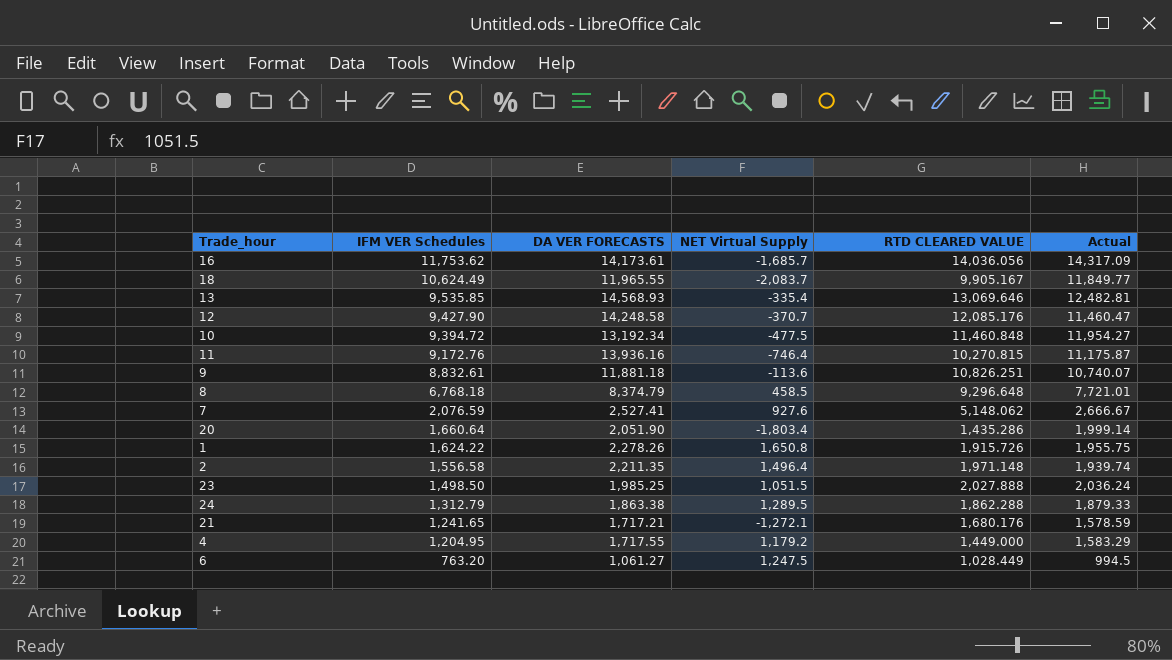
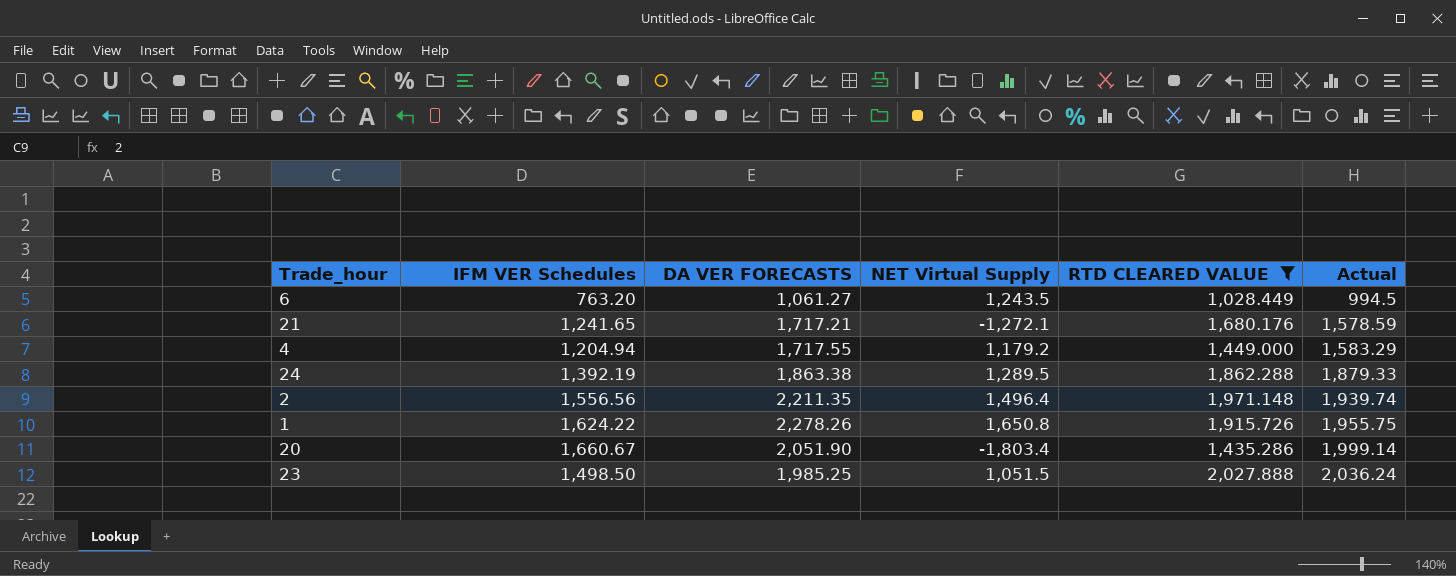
filter: none -> RTD CLEARED VALUE <= 2,027.888
row order: IFM VER Schedules descending -> Actual ascending
6 | NET Virtual Supply: 1,247.5 -> 1,243.5
4 | IFM VER Schedules: 1,204.95 -> 1,204.94
24 | IFM VER Schedules: 1,312.79 -> 1,392.19
2 | IFM VER Schedules: 1,556.58 -> 1,556.56
20 | IFM VER Schedules: 1,660.64 -> 1,660.67

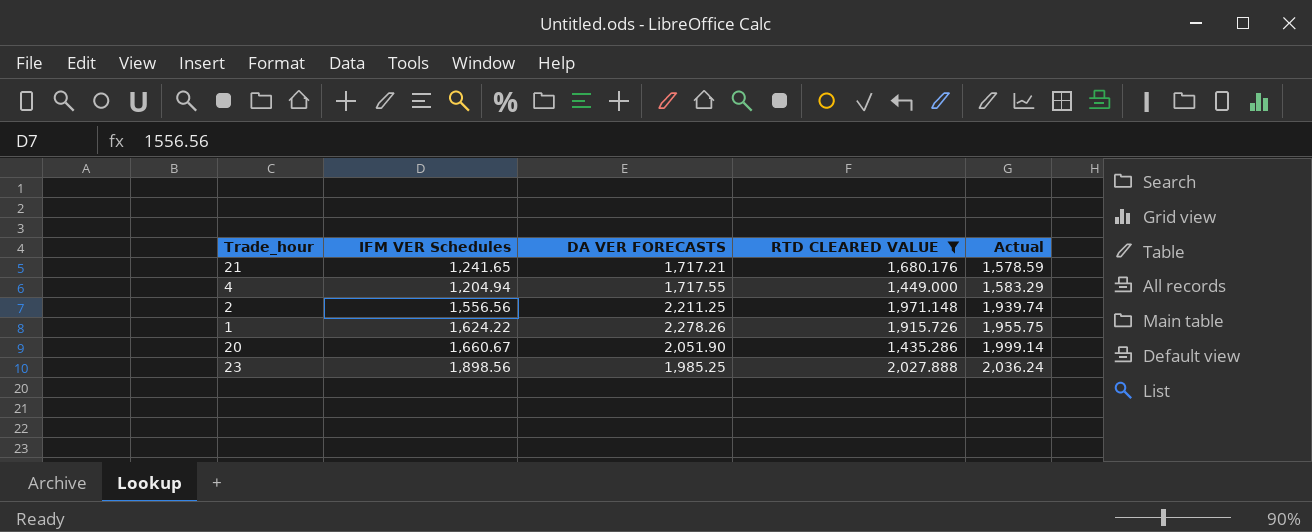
column NET Virtual Supply | position: 4 -> none
row 6: 763.20 | 1,061.27 | 1,243.5 | 1,028.449 | 994.5 -> none
row 24: 1,392.19 | 1,863.38 | 1,289.5 | 1,862.288 | 1,879.33 -> none
2 | DA VER FORECASTS: 2,211.35 -> 2,211.25
23 | IFM VER Schedules: 1,498.50 -> 1,898.56

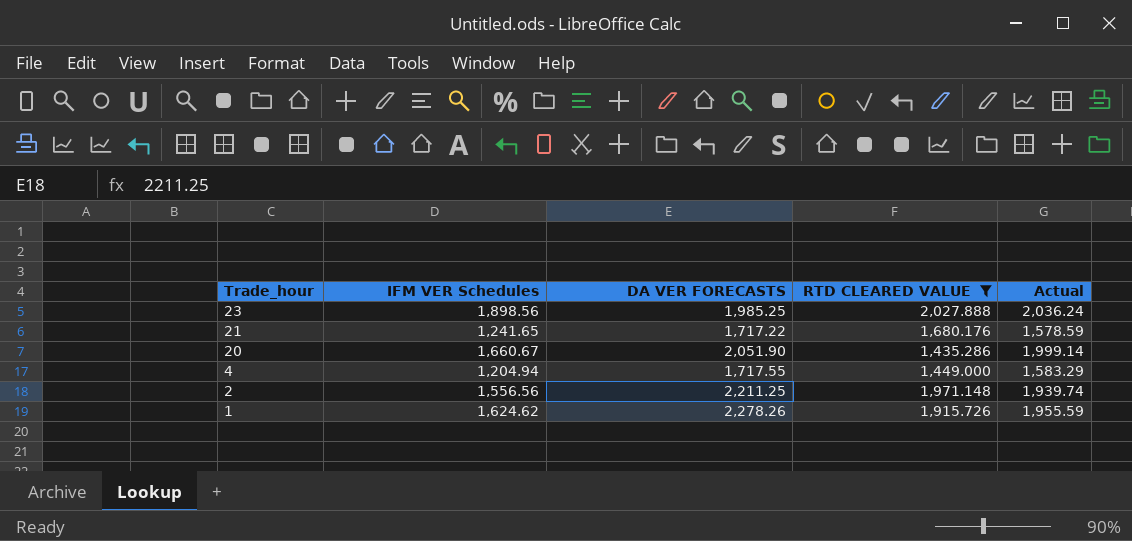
row order: Actual ascending -> Trade_hour descending
21 | DA VER FORECASTS: 1,717.21 -> 1,717.22
1 | IFM VER Schedules: 1,624.22 -> 1,624.62
1 | Actual: 1,955.75 -> 1,955.59

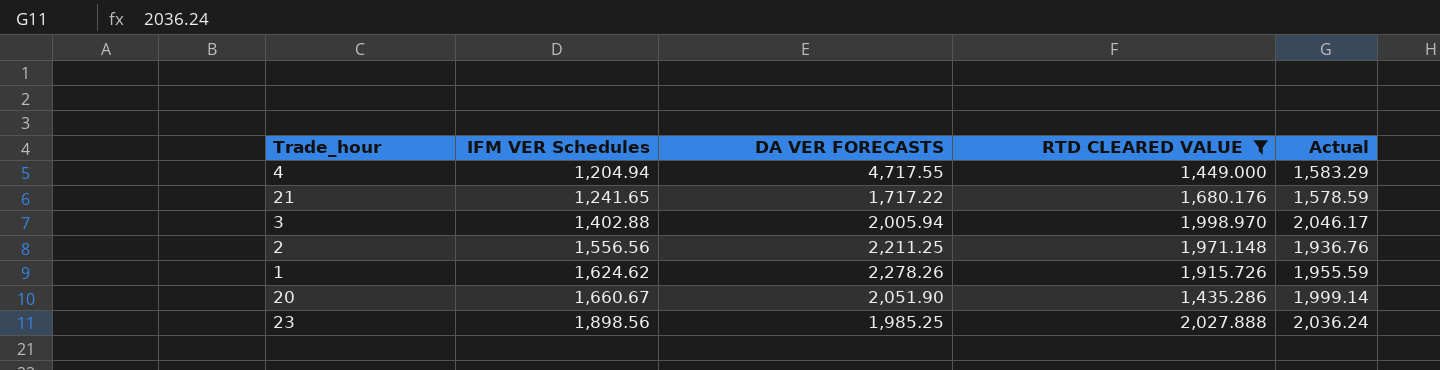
row order: Trade_hour descending -> IFM VER Schedules ascending
4 | DA VER FORECASTS: 1,717.55 -> 4,717.55
row 3: none -> 1,402.88 | 2,005.94 | 1,998.970 | 2,046.17
2 | Actual: 1,939.74 -> 1,936.76

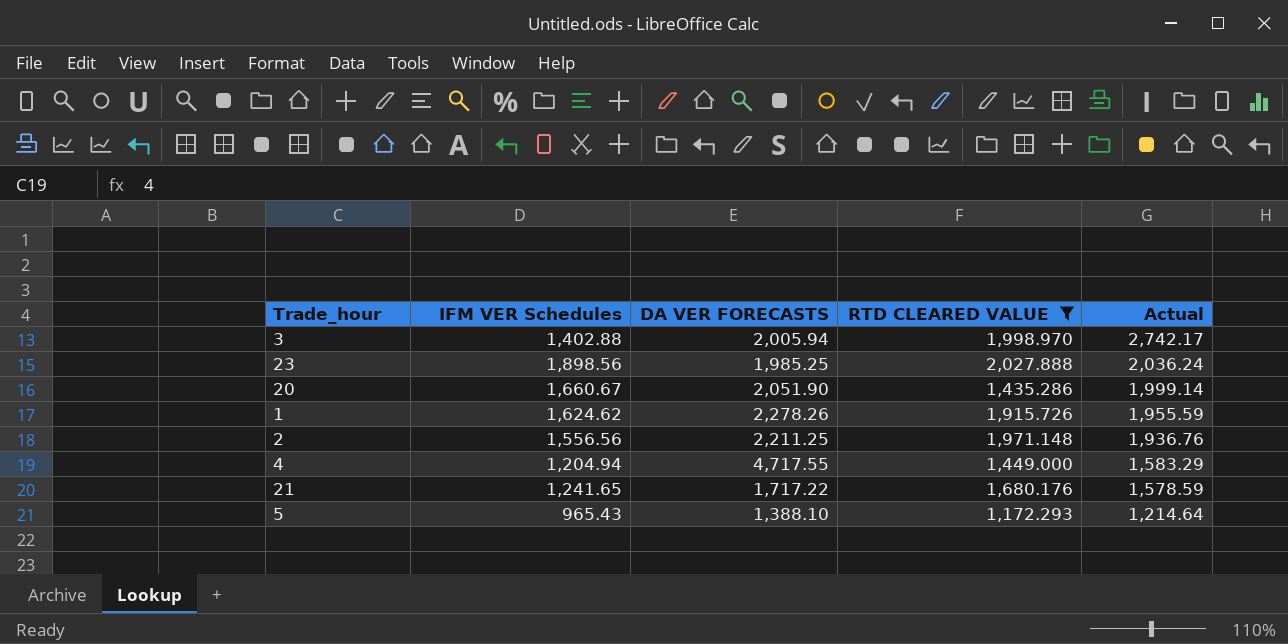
row order: IFM VER Schedules ascending -> Actual descending
3 | Actual: 2,046.17 -> 2,742.17
row 5: none -> 965.43 | 1,388.10 | 1,172.293 | 1,214.64

